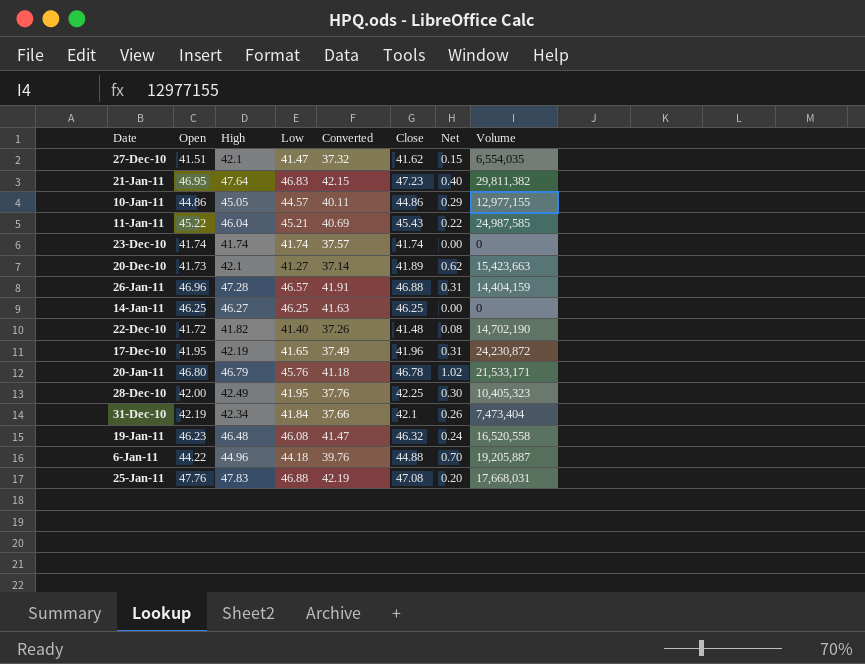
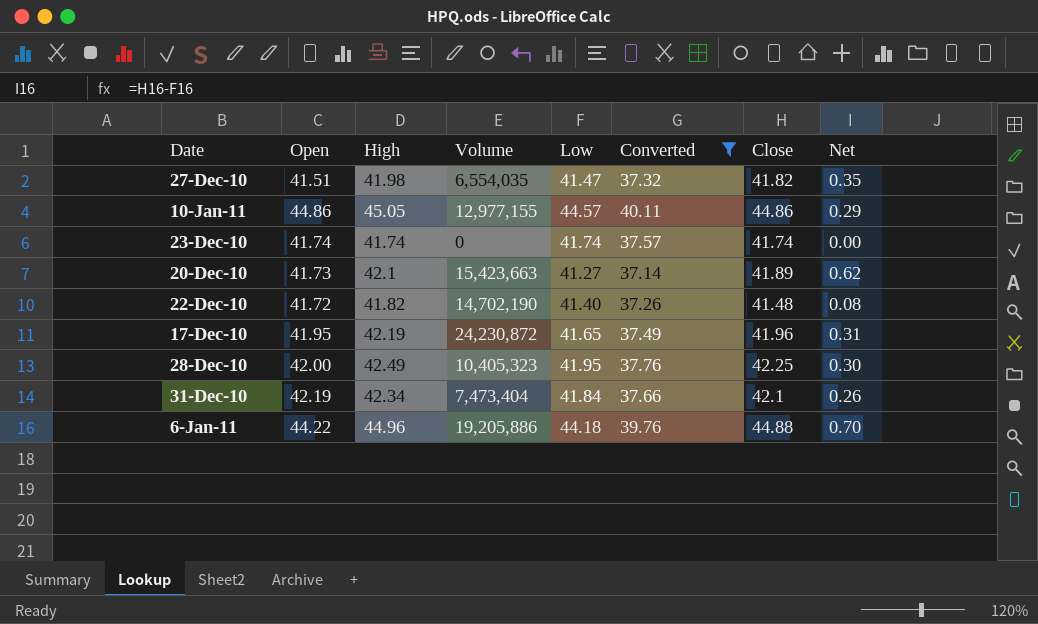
filter: none -> Converted <= 40.11
column Volume | position: 8 -> 4
27-Dec-10 | High: 42.1 -> 41.98
27-Dec-10 | Close: 41.62 -> 41.82
27-Dec-10 | Net: 0.15 -> 0.35
6-Jan-11 | Volume: 19,205,887 -> 19,205,886

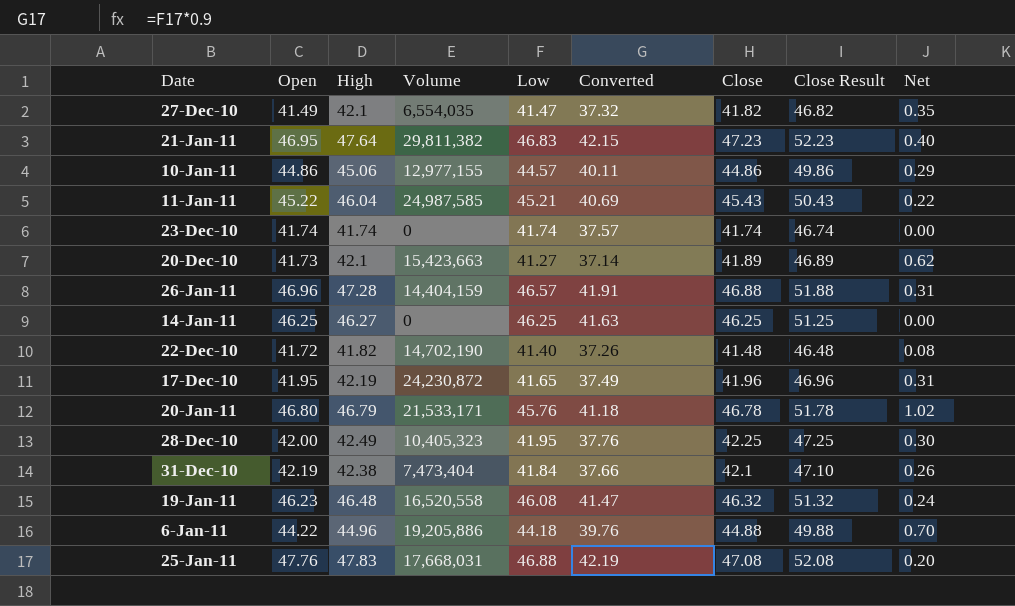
filter: Converted <= 40.11 -> none
column Close Result | formula: none -> [Close] + 5
27-Dec-10 | Open: 41.51 -> 41.49
27-Dec-10 | High: 41.98 -> 42.1
10-Jan-11 | High: 45.05 -> 45.06
31-Dec-10 | High: 42.34 -> 42.38

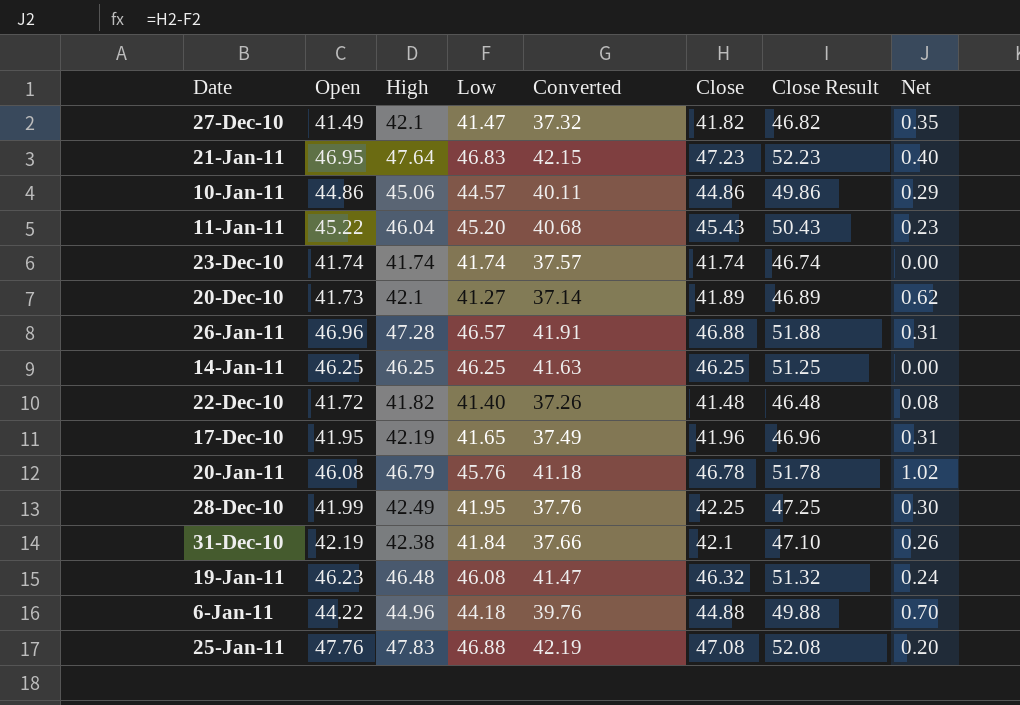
column Volume | position: 4 -> none
11-Jan-11 | Low: 45.21 -> 45.20
11-Jan-11 | Converted: 40.69 -> 40.68
11-Jan-11 | Net: 0.22 -> 0.23
14-Jan-11 | High: 46.27 -> 46.25
20-Jan-11 | Open: 46.80 -> 46.08
28-Dec-10 | Open: 42.00 -> 41.99

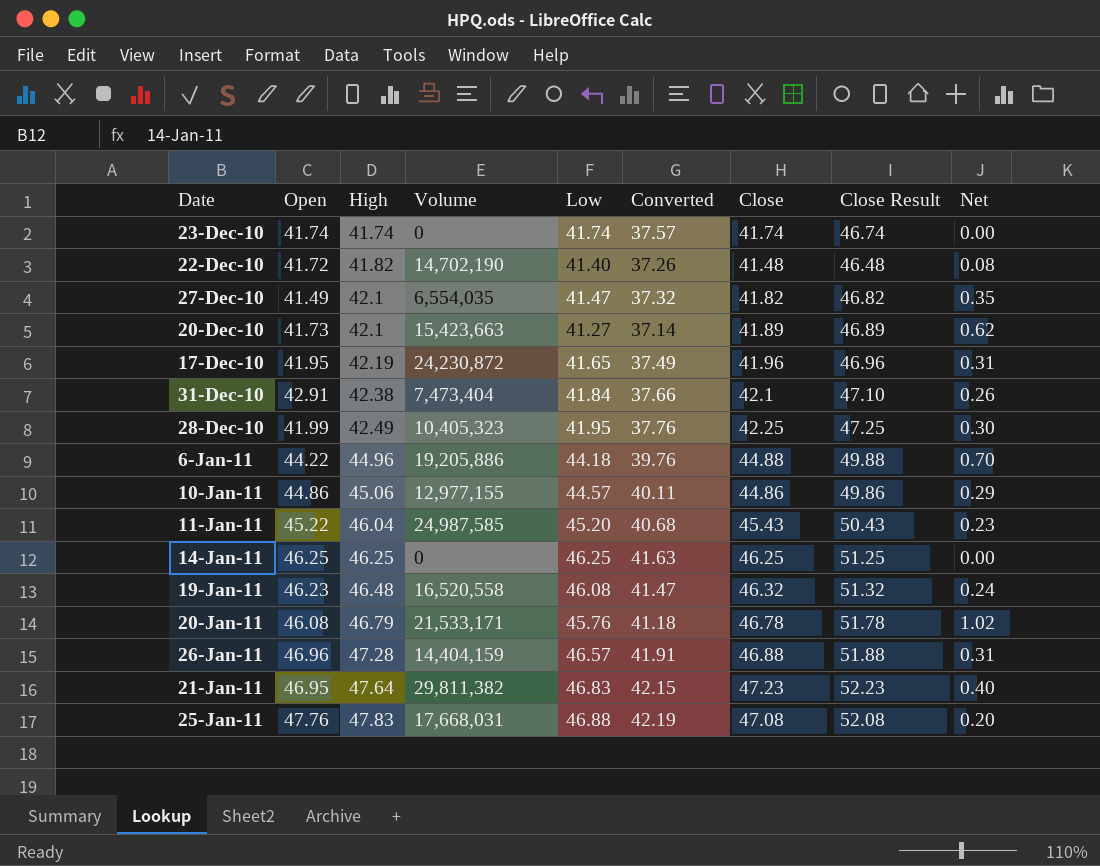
row order: none -> High ascending
column Volume | position: none -> 4
31-Dec-10 | Open: 42.19 -> 42.91

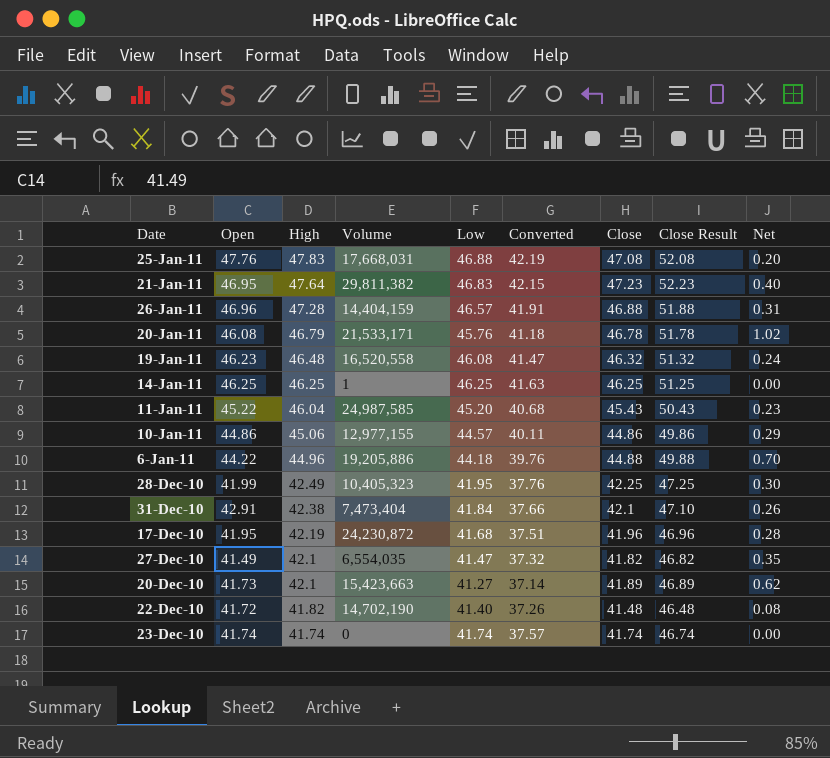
row order: High ascending -> High descending
14-Jan-11 | Volume: 0 -> 1
17-Dec-10 | Low: 41.65 -> 41.68
17-Dec-10 | Converted: 37.49 -> 37.51
17-Dec-10 | Net: 0.31 -> 0.28

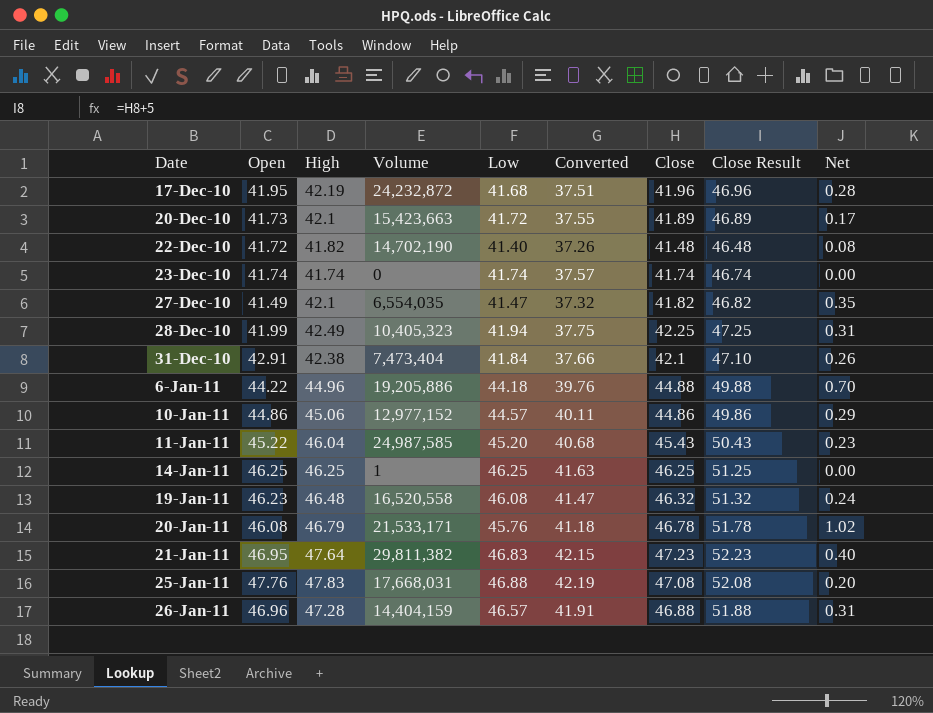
row order: High descending -> Date ascending
17-Dec-10 | Volume: 24,230,872 -> 24,232,872
20-Dec-10 | Low: 41.27 -> 41.72
20-Dec-10 | Converted: 37.14 -> 37.55
20-Dec-10 | Net: 0.62 -> 0.17
28-Dec-10 | Low: 41.95 -> 41.94
28-Dec-10 | Converted: 37.76 -> 37.75
28-Dec-10 | Net: 0.30 -> 0.31
10-Jan-11 | Volume: 12,977,155 -> 12,977,152

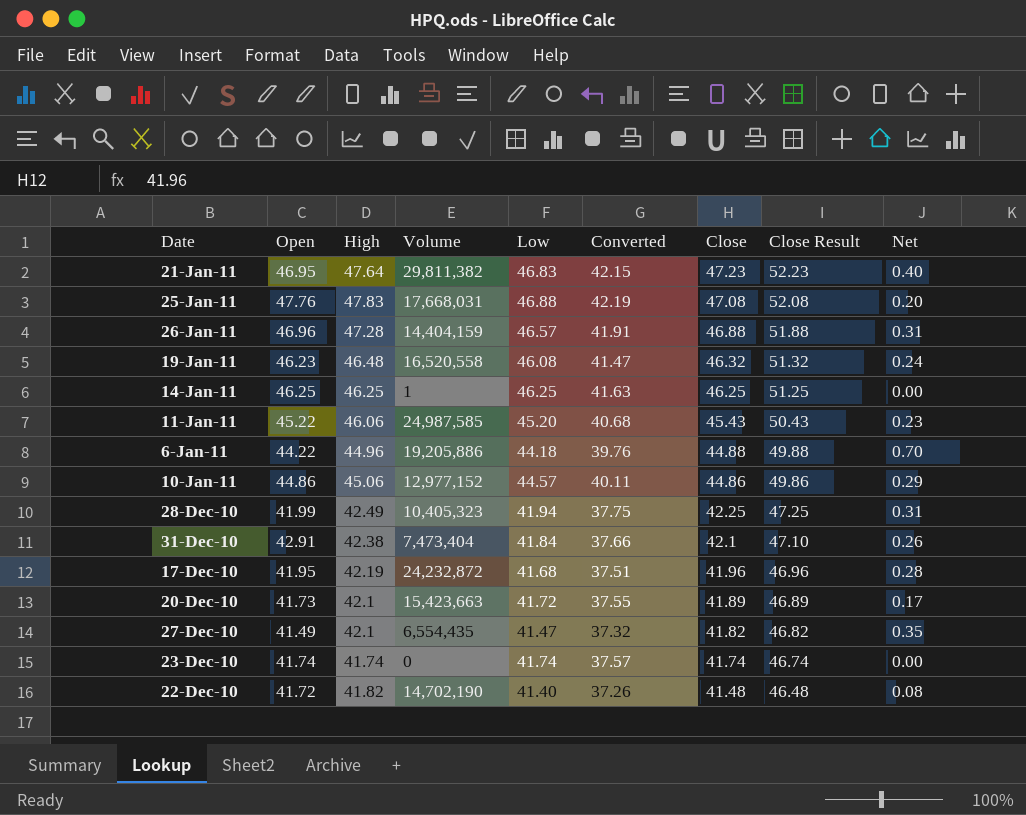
row order: Date ascending -> Close descending
row 20-Jan-11: 46.08 | 46.79 | 21,533,171 | 45.76 | 41.18 | 46.78 | 51.78 | 1.02 -> none
11-Jan-11 | High: 46.04 -> 46.06
27-Dec-10 | Volume: 6,554,035 -> 6,554,435

